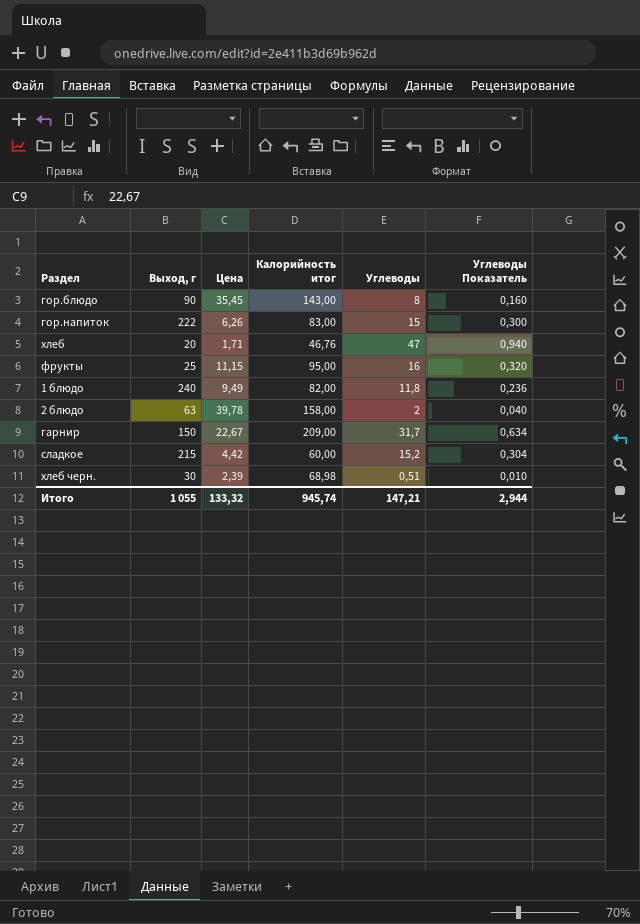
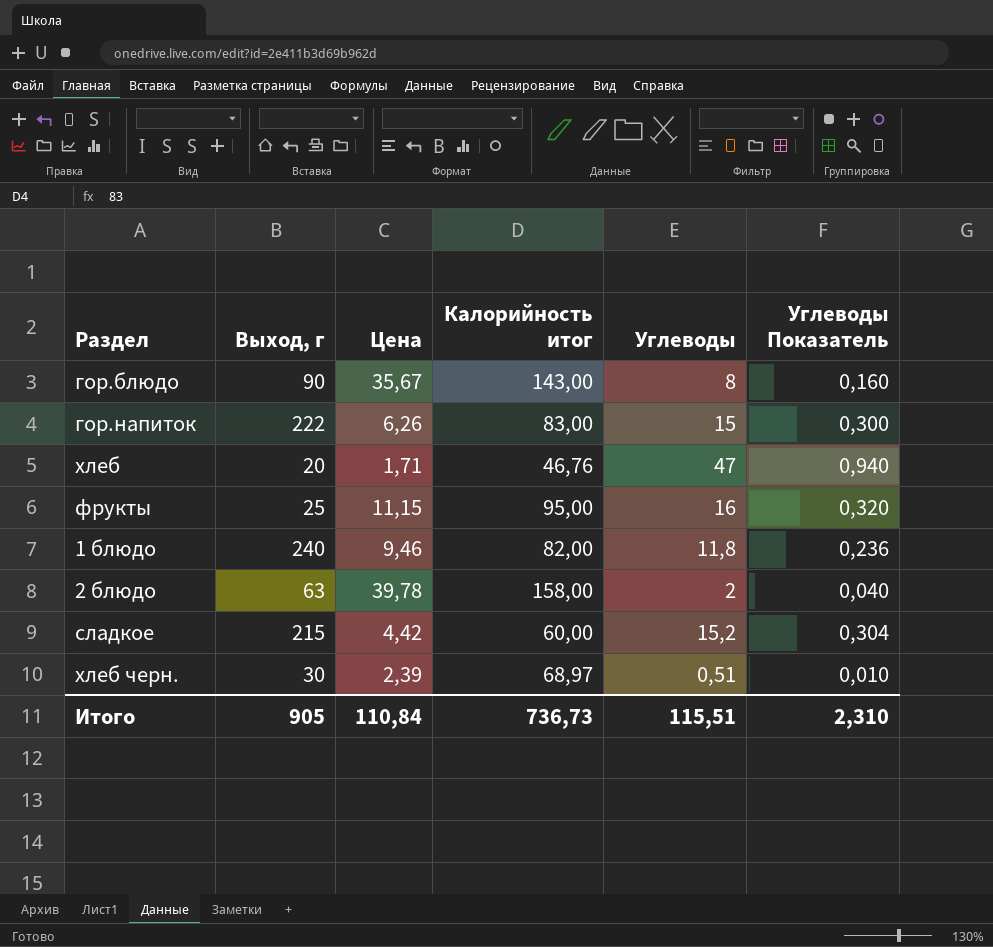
row гарнир: 150 | 22,67 | 209,00 | 31,7 | 0,634 -> none
гор.блюдо | Цена: 35,45 -> 35,67
1 блюдо | Цена: 9,49 -> 9,46
хлеб черн. | Калорийность итог: 68,98 -> 68,97
Итого | Выход, г: 1 055 -> 905
Итого | Цена: 133,32 -> 110,84
Итого | Калорийность итог: 945,74 -> 736,73
Итого | Углеводы: 147,21 -> 115,51
Итого | Углеводы Показатель: 2,944 -> 2,310

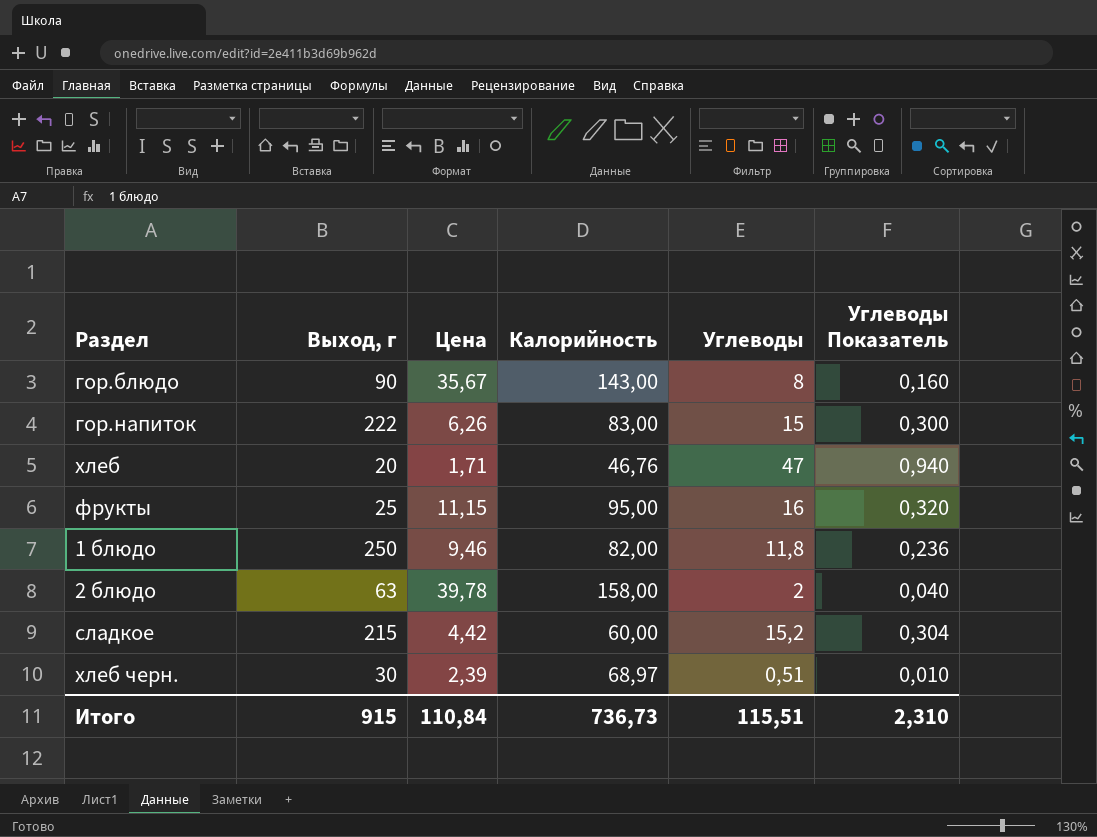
column name: Калорийность итог -> Калорийность
1 блюдо | Выход, г: 240 -> 250
Итого | Выход, г: 905 -> 915

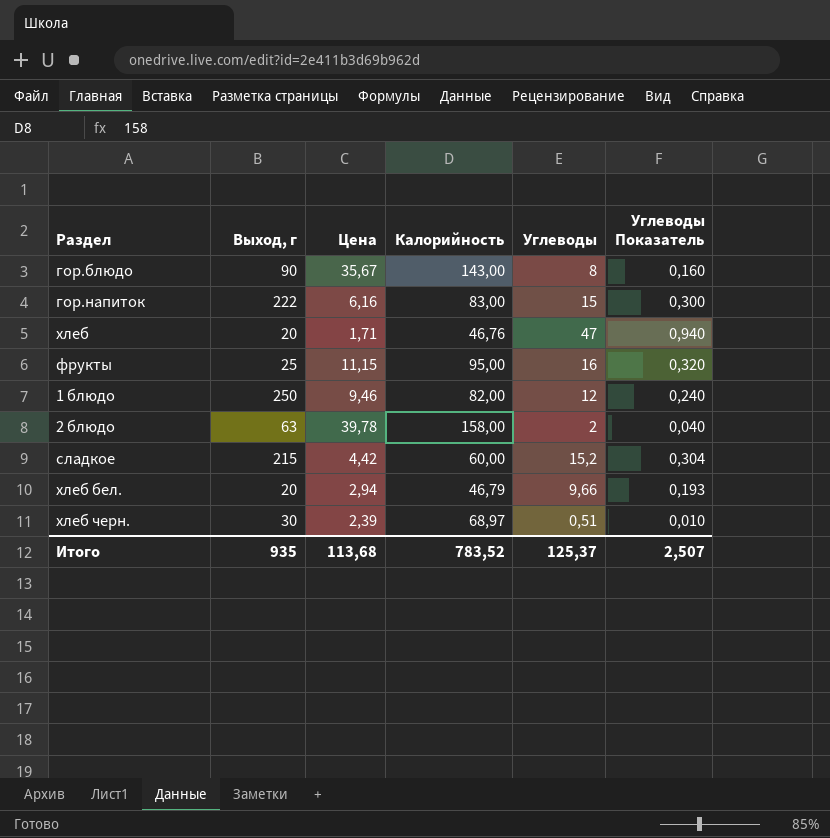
гор.напиток | Цена: 6,26 -> 6,16
1 блюдо | Углеводы: 11,8 -> 12
1 блюдо | Углеводы Показатель: 0,236 -> 0,240
row хлеб бел.: none -> 20 | 2,94 | 46,79 | 9,66 | 0,193
Итого | Выход, г: 915 -> 935
Итого | Цена: 110,84 -> 113,68
Итого | Калорийность: 736,73 -> 783,52
Итого | Углеводы: 115,51 -> 125,37
Итого | Углеводы Показатель: 2,310 -> 2,507

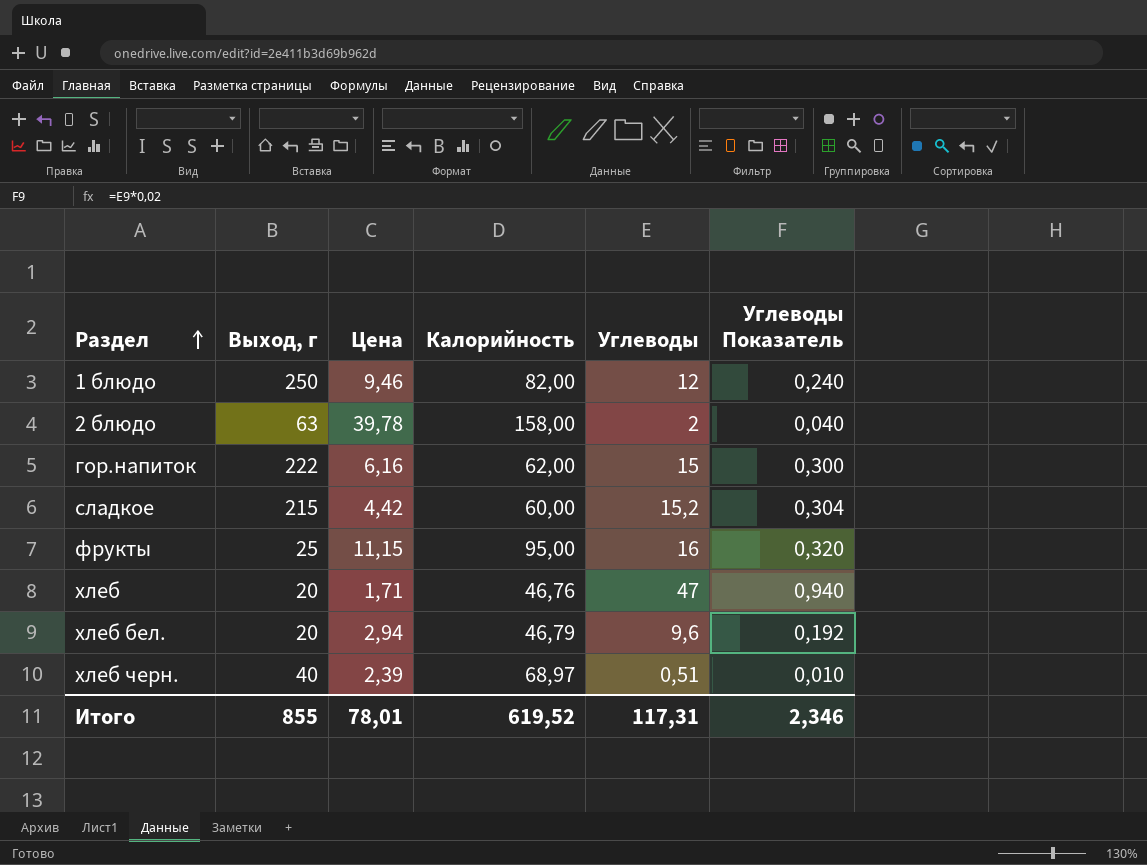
row order: none -> Раздел ascending
row гор.блюдо: 90 | 35,67 | 143,00 | 8 | 0,160 -> none
гор.напиток | Калорийность: 83,00 -> 62,00
хлеб бел. | Углеводы: 9,66 -> 9,6
хлеб бел. | Углеводы Показатель: 0,193 -> 0,192
хлеб черн. | Выход, г: 30 -> 40
Итого | Выход, г: 935 -> 855
Итого | Цена: 113,68 -> 78,01
Итого | Калорийность: 783,52 -> 619,52
Итого | Углеводы: 125,37 -> 117,31
Итого | Углеводы Показатель: 2,507 -> 2,346

